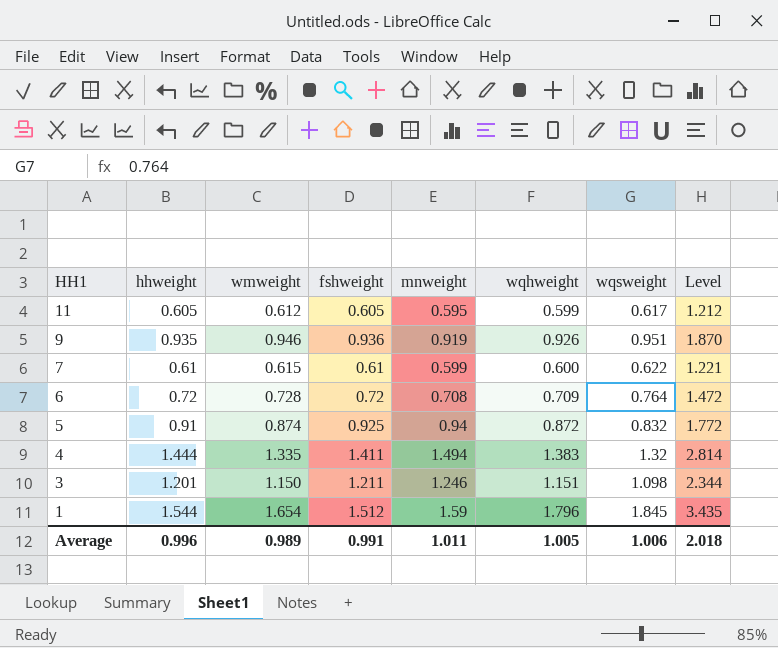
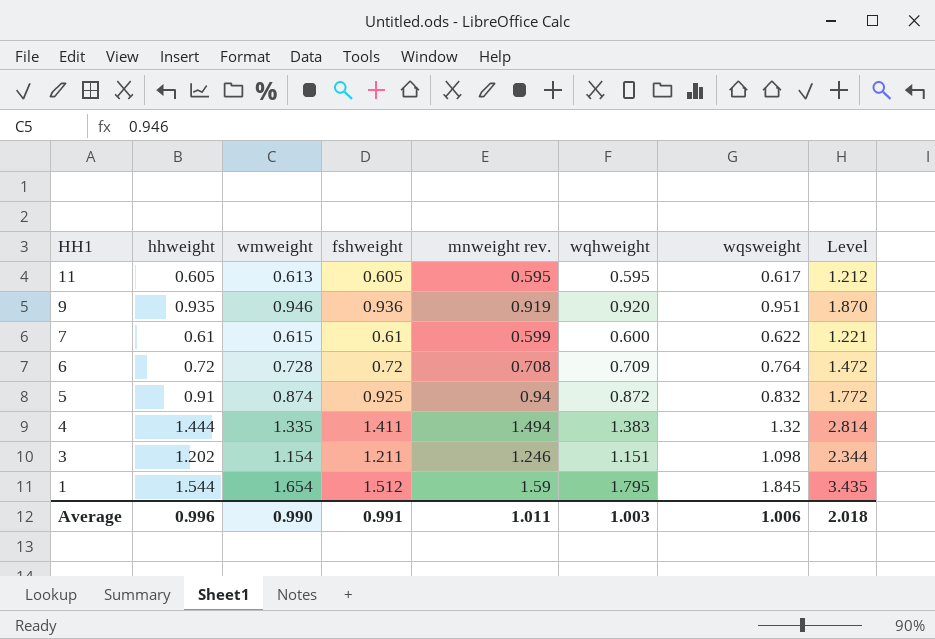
column name: mnweight -> mnweight rev.
11 | wmweight: 0.612 -> 0.613
11 | wqhweight: 0.599 -> 0.595
9 | wqhweight: 0.926 -> 0.920
3 | hhweight: 1.201 -> 1.202
3 | wmweight: 1.150 -> 1.154
1 | wqhweight: 1.796 -> 1.795
Average | wmweight: 0.989 -> 0.990
Average | wqhweight: 1.005 -> 1.003

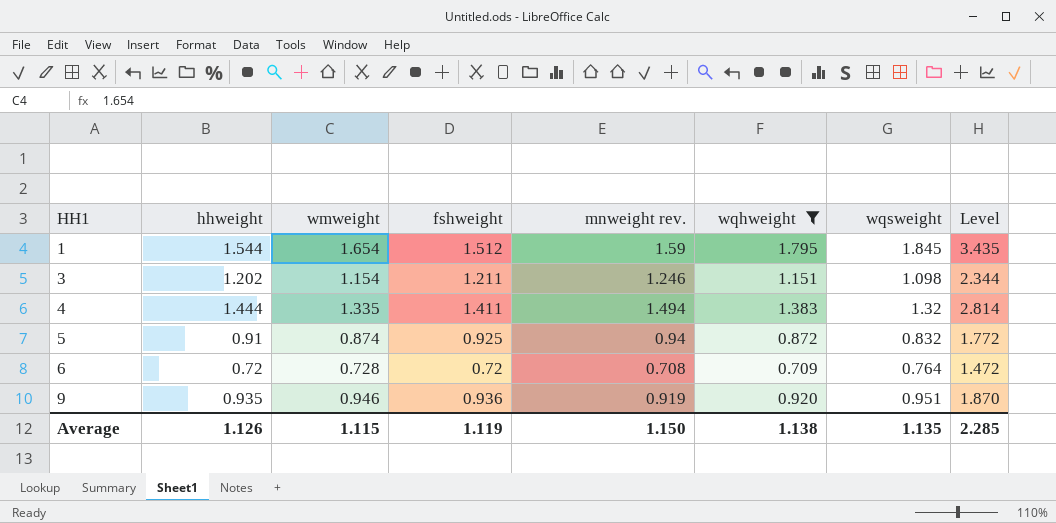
filter: none -> wqhweight >= 0.709
row order: HH1 descending -> HH1 ascending
Average | hhweight: 0.996 -> 1.126
Average | wmweight: 0.990 -> 1.115
Average | fshweight: 0.991 -> 1.119
Average | mnweight rev.: 1.011 -> 1.150
Average | wqhweight: 1.003 -> 1.138
Average | wqsweight: 1.006 -> 1.135
Average | Level: 2.018 -> 2.285

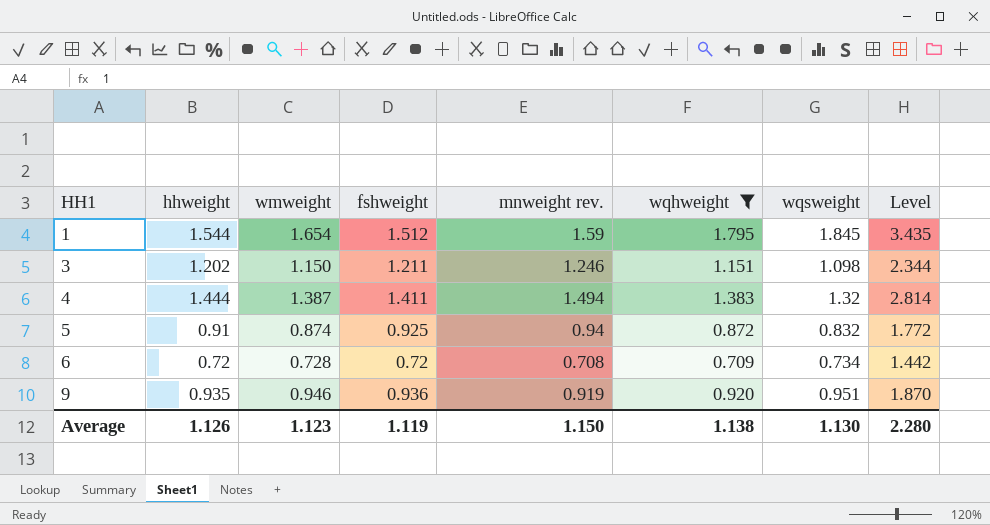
3 | wmweight: 1.154 -> 1.150
4 | wmweight: 1.335 -> 1.387
6 | wqsweight: 0.764 -> 0.734
6 | Level: 1.472 -> 1.442
Average | wmweight: 1.115 -> 1.123
Average | wqsweight: 1.135 -> 1.130
Average | Level: 2.285 -> 2.280

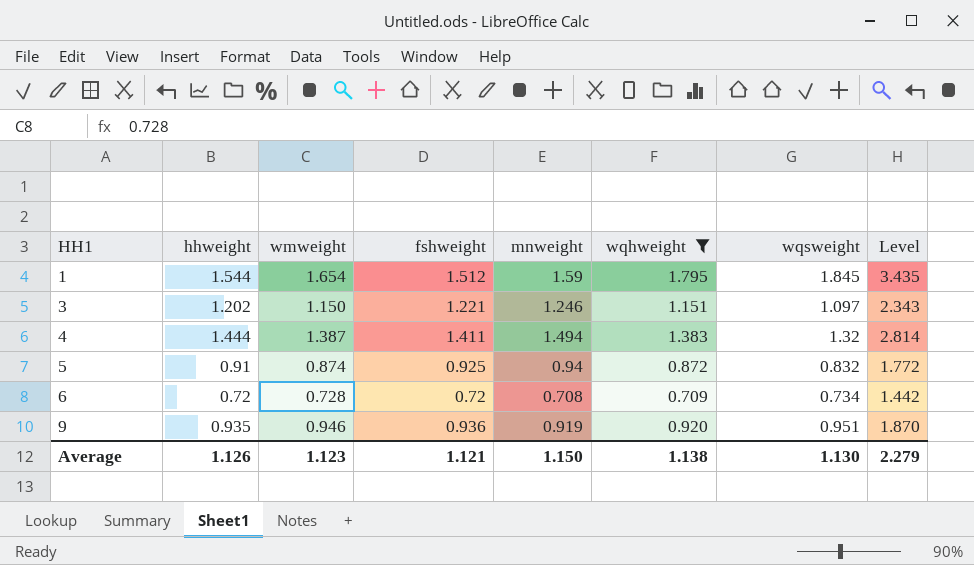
column name: mnweight rev. -> mnweight
3 | fshweight: 1.211 -> 1.221
3 | wqsweight: 1.098 -> 1.097
3 | Level: 2.344 -> 2.343
Average | fshweight: 1.119 -> 1.121
Average | Level: 2.280 -> 2.279

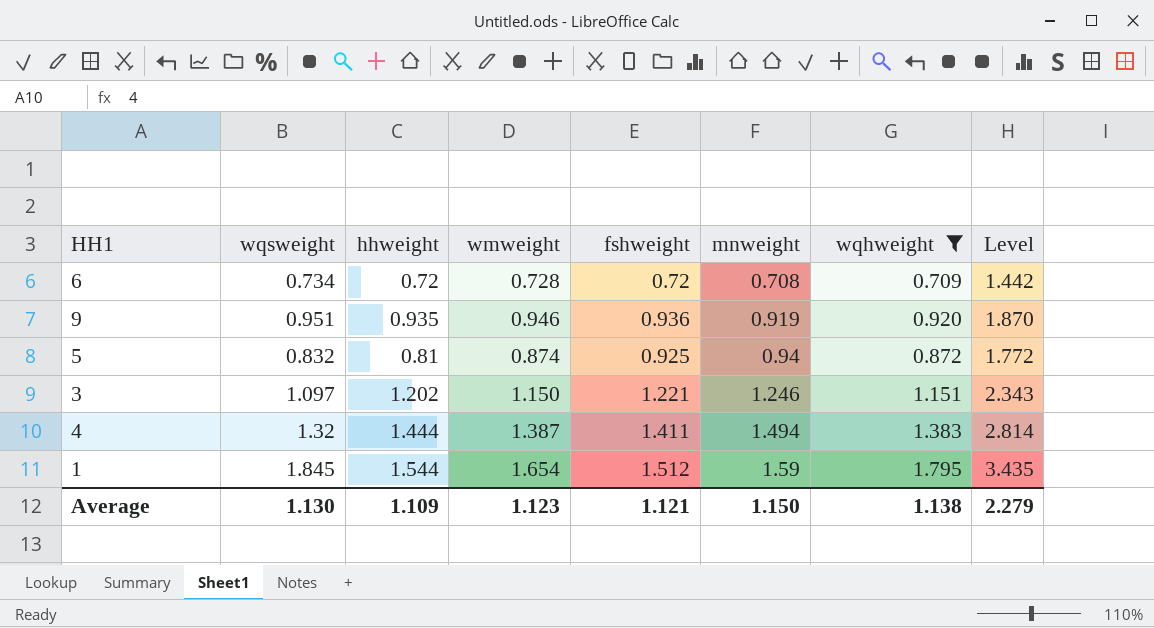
row order: HH1 ascending -> mnweight ascending
column wqsweight | position: 7 -> 2
5 | hhweight: 0.91 -> 0.81
Average | hhweight: 1.126 -> 1.109

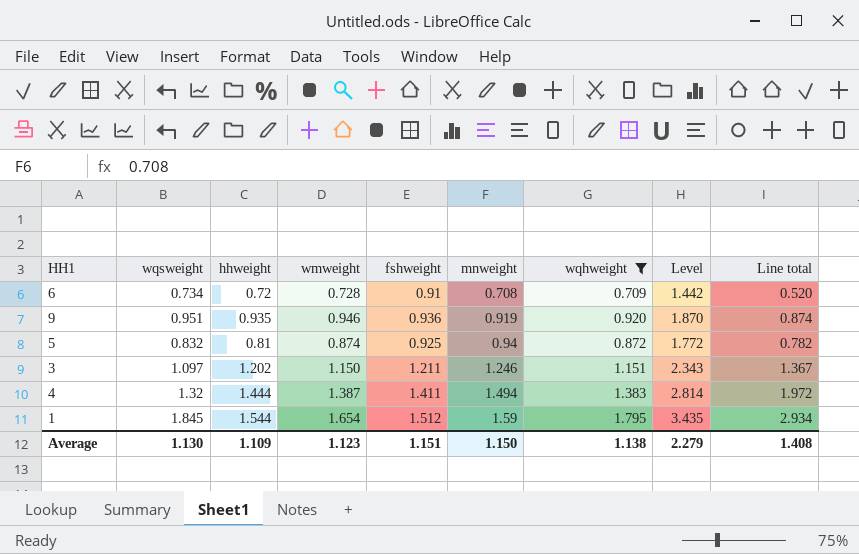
column Line total | formula: none -> [wqsweight] * [mnweight]
6 | fshweight: 0.72 -> 0.91
3 | fshweight: 1.221 -> 1.211
Average | fshweight: 1.121 -> 1.151

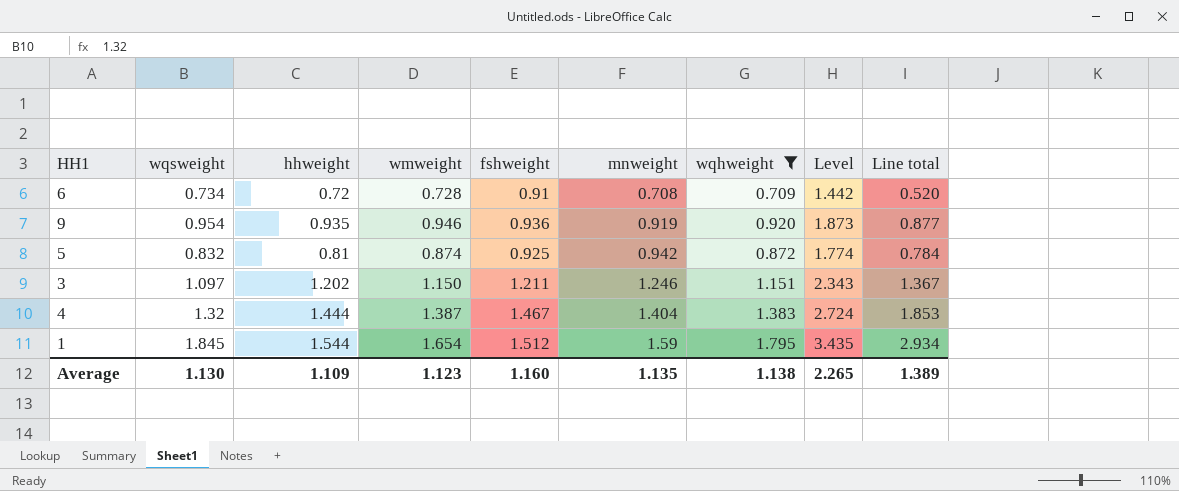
9 | wqsweight: 0.951 -> 0.954
9 | Level: 1.870 -> 1.873
9 | Line total: 0.874 -> 0.877
5 | mnweight: 0.94 -> 0.942
5 | Level: 1.772 -> 1.774
5 | Line total: 0.782 -> 0.784
4 | fshweight: 1.411 -> 1.467
4 | mnweight: 1.494 -> 1.404
4 | Level: 2.814 -> 2.724
4 | Line total: 1.972 -> 1.853
Average | fshweight: 1.151 -> 1.160
Average | mnweight: 1.150 -> 1.135
Average | Level: 2.279 -> 2.265
Average | Line total: 1.408 -> 1.389

